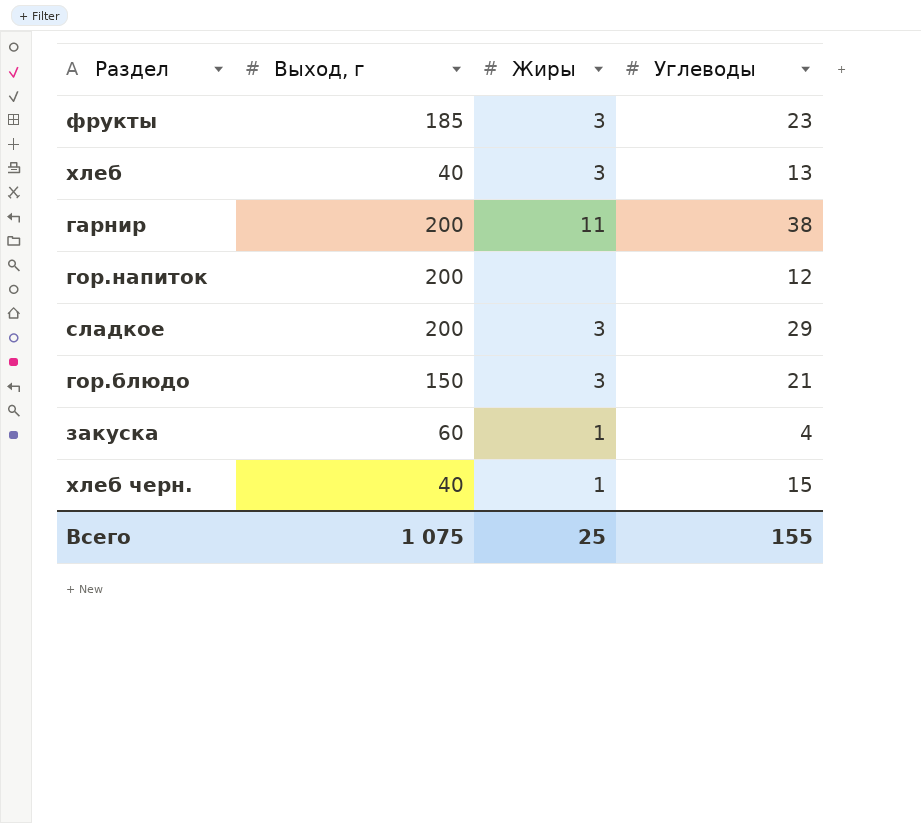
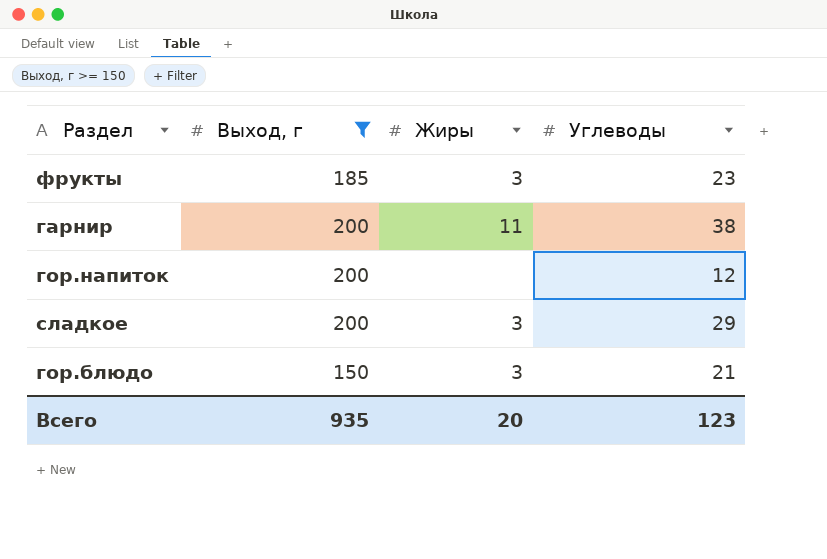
filter: none -> Выход, г >= 150
Всего | Выход, г: 1 075 -> 935
Всего | Жиры: 25 -> 20
Всего | Углеводы: 155 -> 123

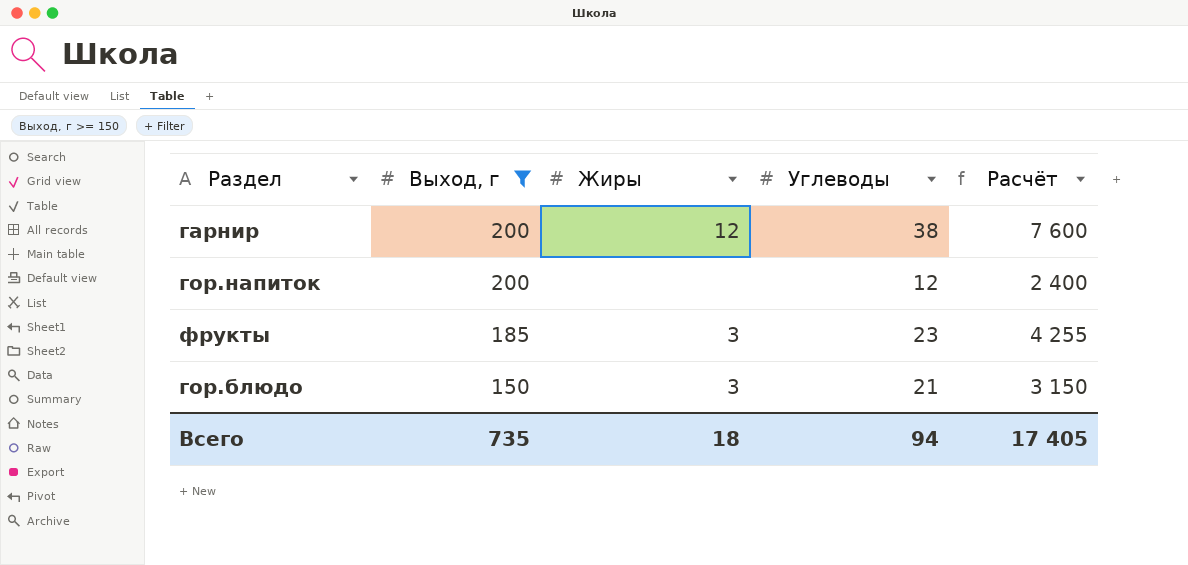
row order: none -> Выход, г descending
column Расчёт | formula: none -> [Выход, г] * [Углеводы]
row сладкое: 200 | 3 | 29 -> none
гарнир | Жиры: 11 -> 12
Всего | Выход, г: 935 -> 735
Всего | Жиры: 20 -> 18
Всего | Углеводы: 123 -> 94

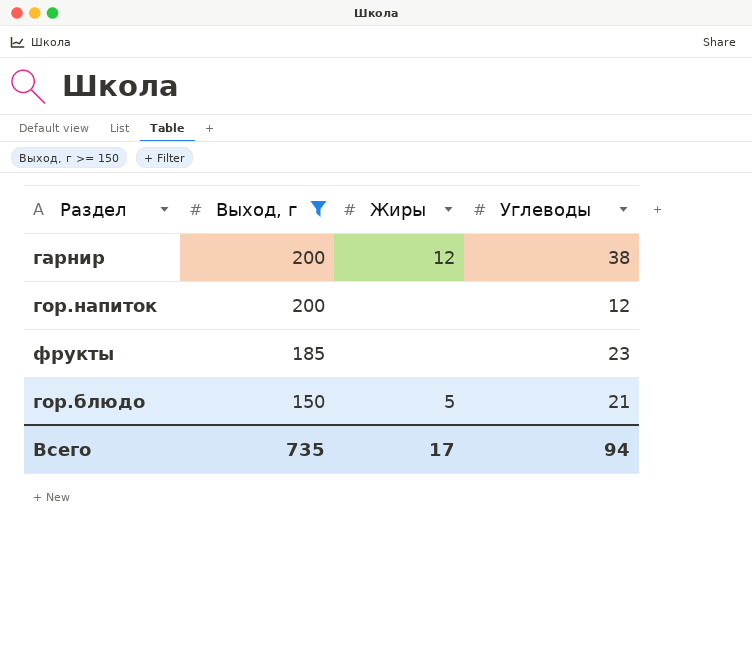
column Расчёт | formula: [Выход, г] * [Углеводы] -> none
фрукты | Жиры: 3 -> none
гор.блюдо | Жиры: 3 -> 5
Всего | Жиры: 18 -> 17

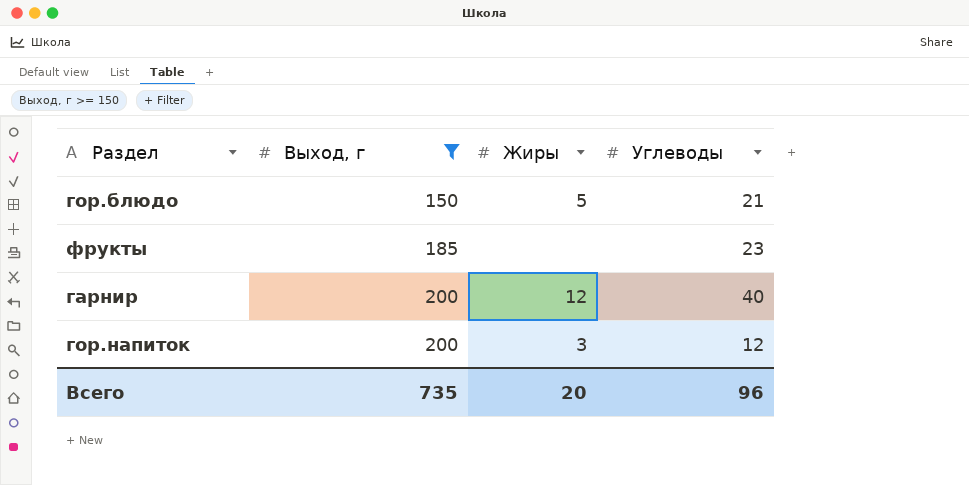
row order: Выход, г descending -> Выход, г ascending
гарнир | Углеводы: 38 -> 40
гор.напиток | Жиры: none -> 3
Всего | Жиры: 17 -> 20
Всего | Углеводы: 94 -> 96

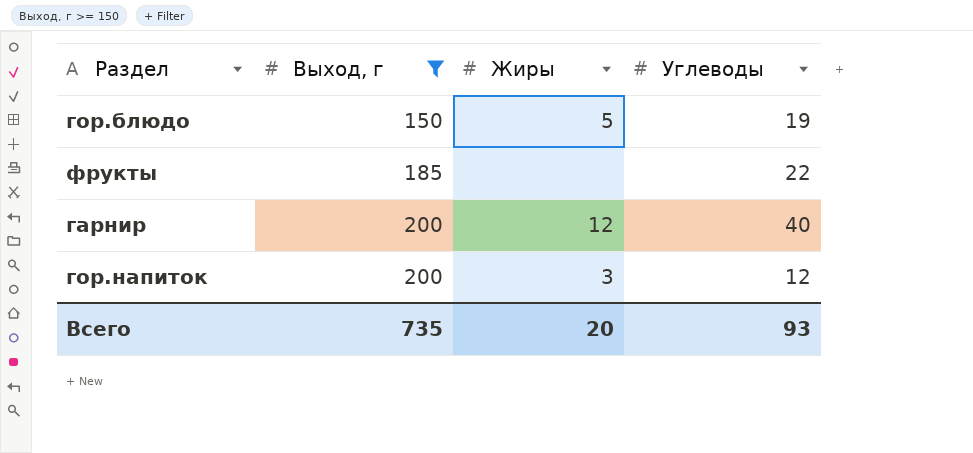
гор.блюдо | Углеводы: 21 -> 19
фрукты | Углеводы: 23 -> 22
Всего | Углеводы: 96 -> 93

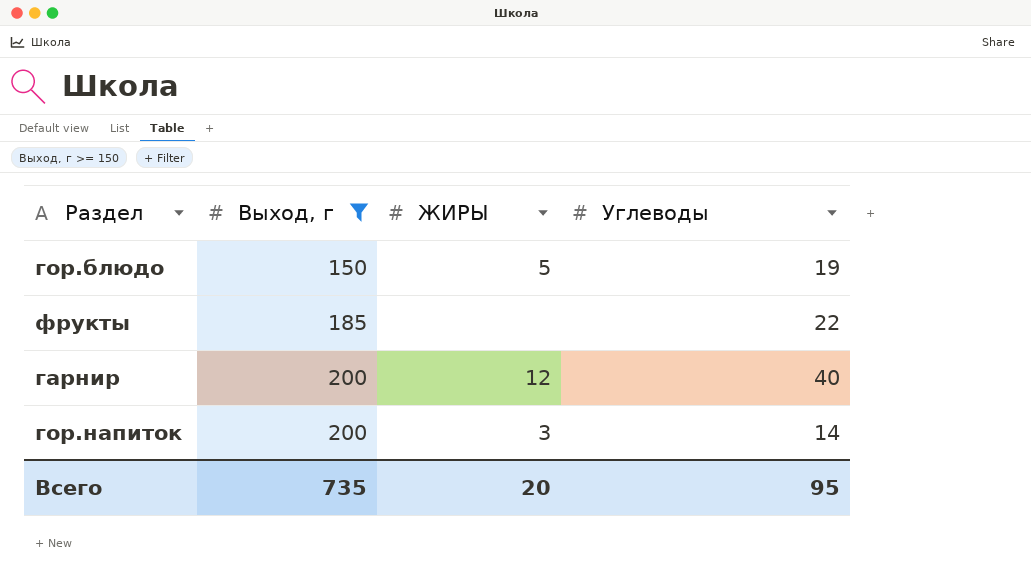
column name: Жиры -> ЖИРЫ
гор.напиток | Углеводы: 12 -> 14
Всего | Углеводы: 93 -> 95

